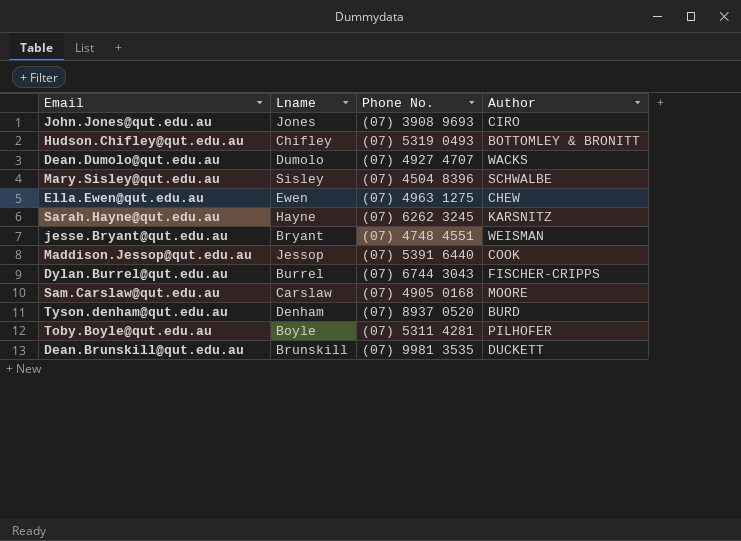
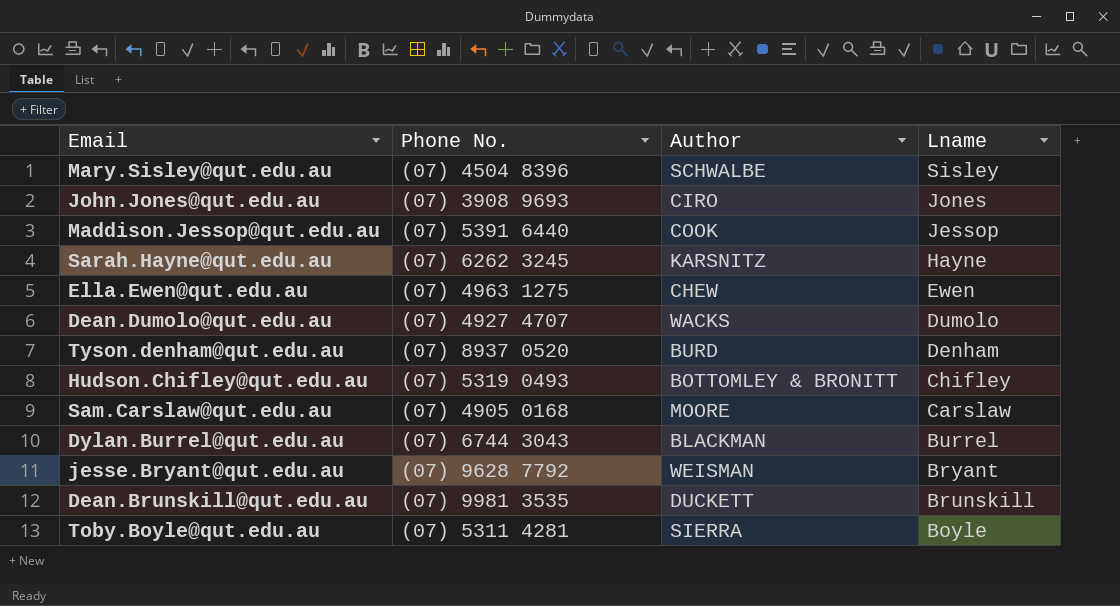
row order: none -> Lname descending
column Lname | position: 2 -> 4
Dylan.Burrel@qut.edu.au | Author: FISCHER-CRIPPS -> BLACKMAN
jesse.Bryant@qut.edu.au | Phone No.: (07) 4748 4551 -> (07) 9628 7792
Toby.Boyle@qut.edu.au | Author: PILHOFER -> SIERRA

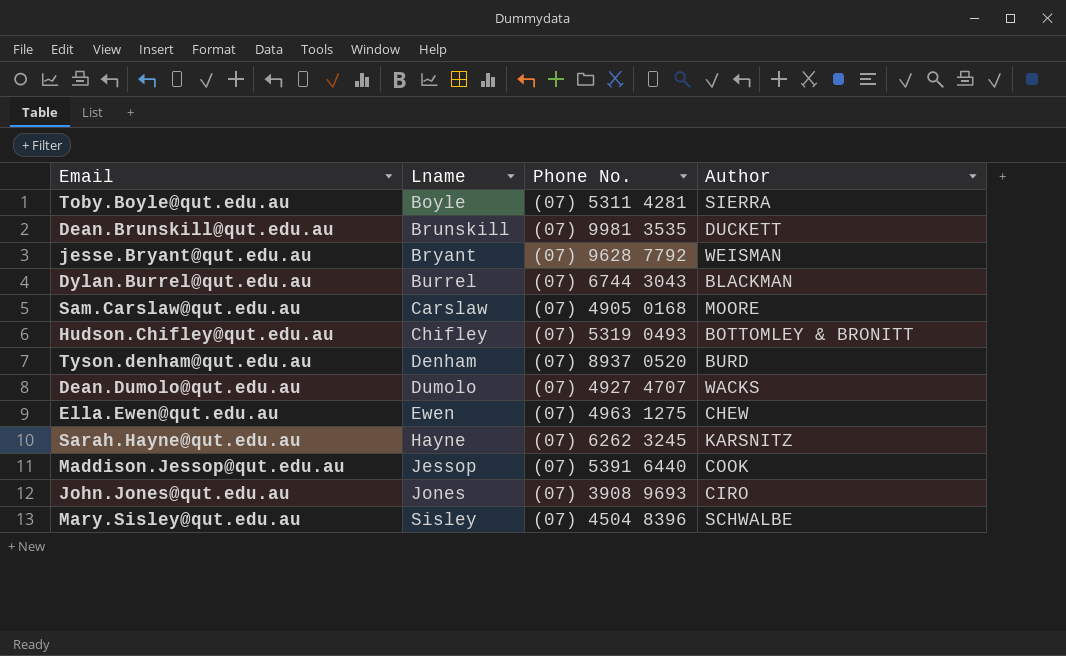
row order: Lname descending -> Lname ascending
column Lname | position: 4 -> 2

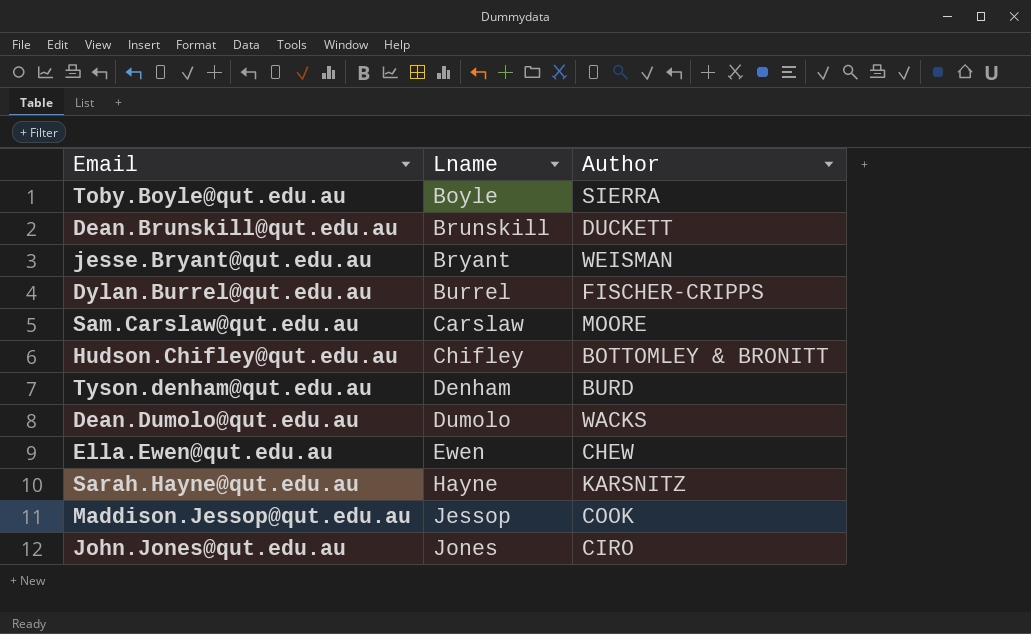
column Phone No. | position: 3 -> none
row Mary.Sisley@qut.edu.au: Sisley | (07) 4504 8396 | SCHWALBE -> none
Dylan.Burrel@qut.edu.au | Author: BLACKMAN -> FISCHER-CRIPPS

